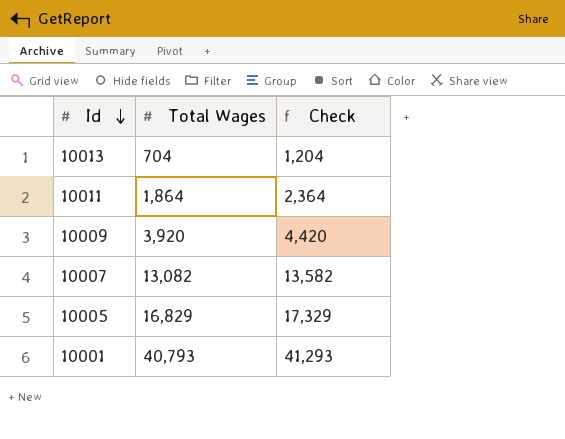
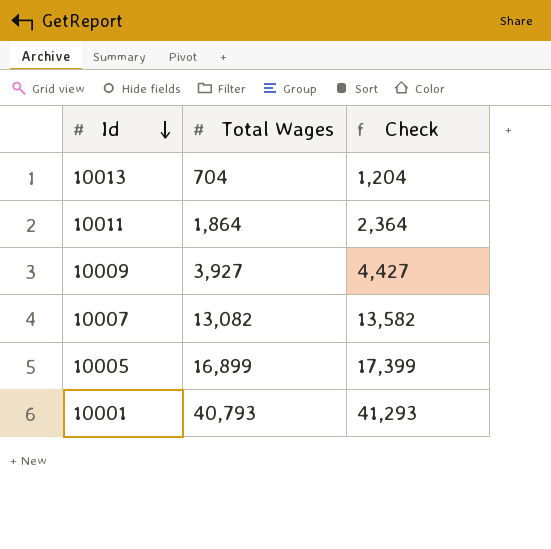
10009 | Total Wages: 3,920 -> 3,927
10009 | Check: 4,420 -> 4,427
10005 | Total Wages: 16,829 -> 16,899
10005 | Check: 17,329 -> 17,399

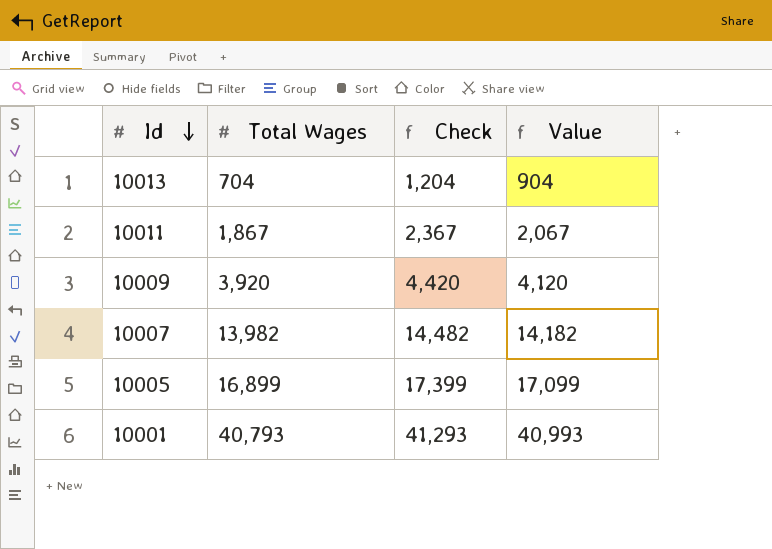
column Value | formula: none -> [Total Wages] + 200
10011 | Total Wages: 1,864 -> 1,867
10011 | Check: 2,364 -> 2,367
10009 | Total Wages: 3,927 -> 3,920
10009 | Check: 4,427 -> 4,420
10007 | Total Wages: 13,082 -> 13,982
10007 | Check: 13,582 -> 14,482

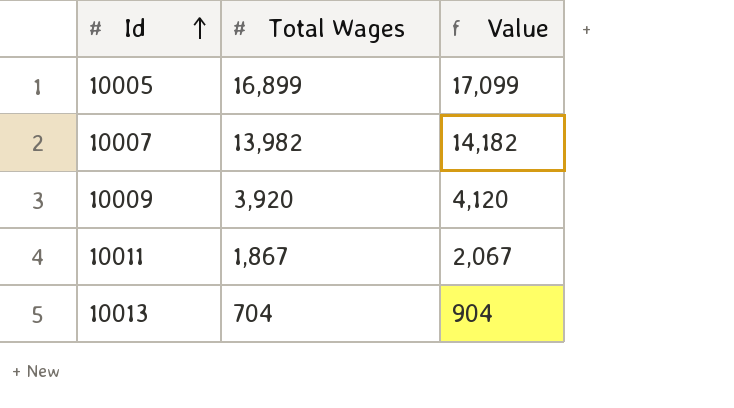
row order: Id descending -> Id ascending
column Check | formula: [Total Wages] + 500 -> none
row 10001: 40,793 | 41,293 | 40,993 -> none

